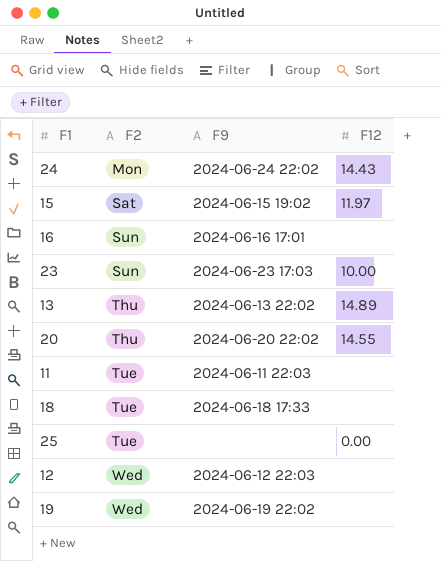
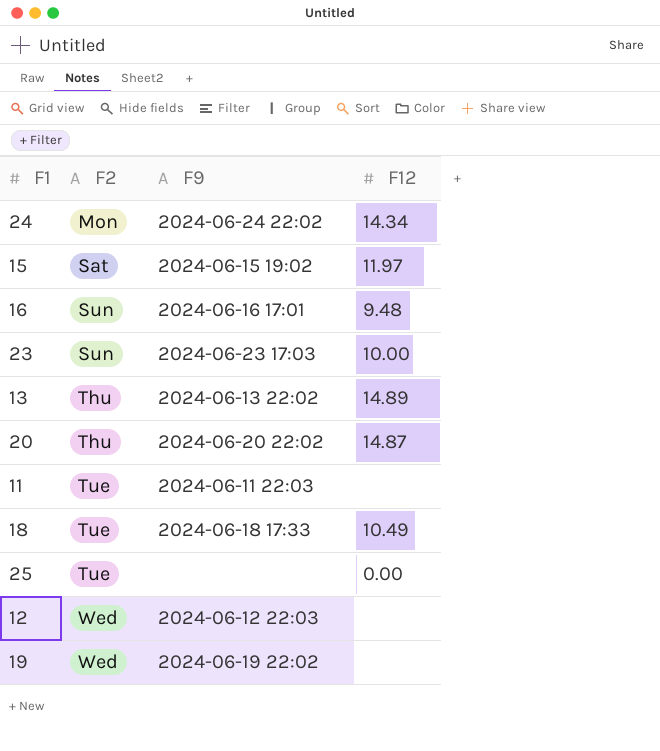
24 | F12: 14.43 -> 14.34
16 | F12: none -> 9.48
20 | F12: 14.55 -> 14.87
18 | F12: none -> 10.49

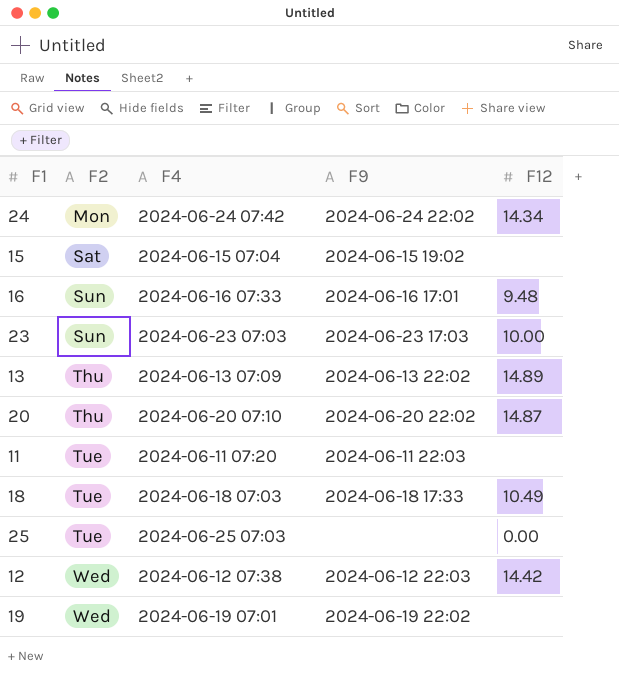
column F4 | position: none -> 3
15 | F12: 11.97 -> none
12 | F12: none -> 14.42

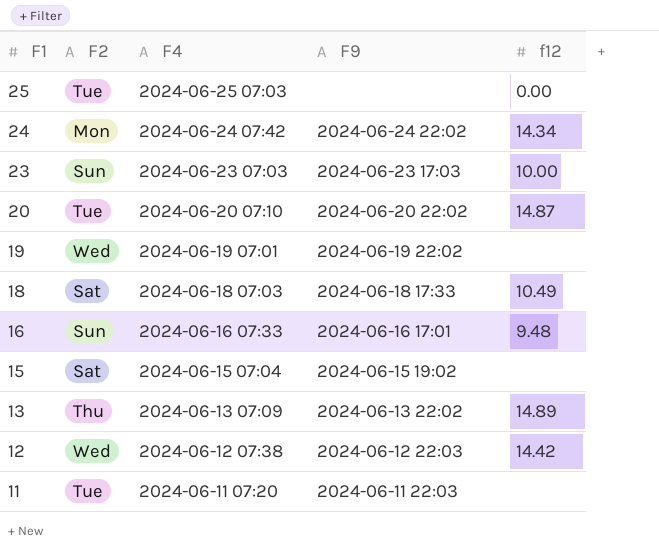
row order: F2 ascending -> F1 descending
column name: F12 -> f12
20 | F2: Thu -> Tue
18 | F2: Tue -> Sat

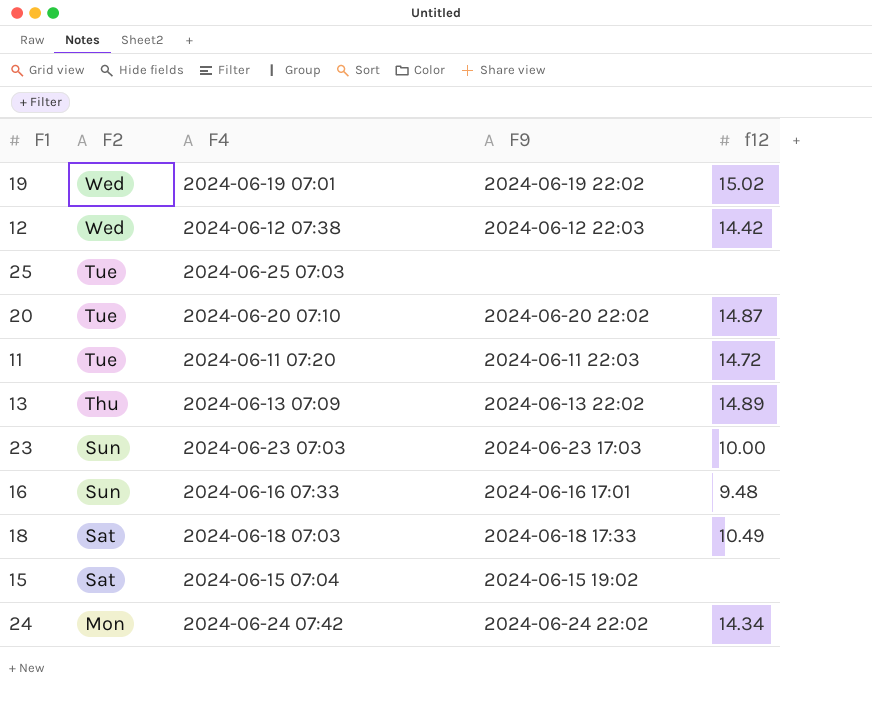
row order: F1 descending -> F2 descending
19 | f12: none -> 15.02
25 | f12: 0.00 -> none
11 | f12: none -> 14.72

